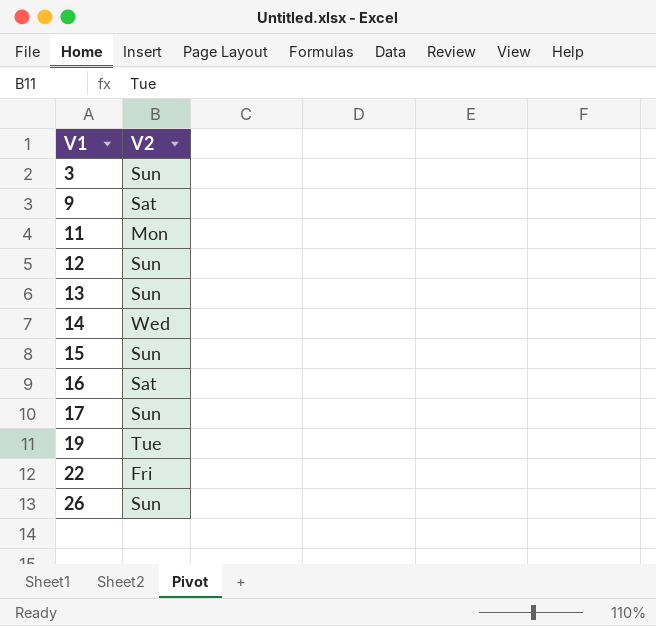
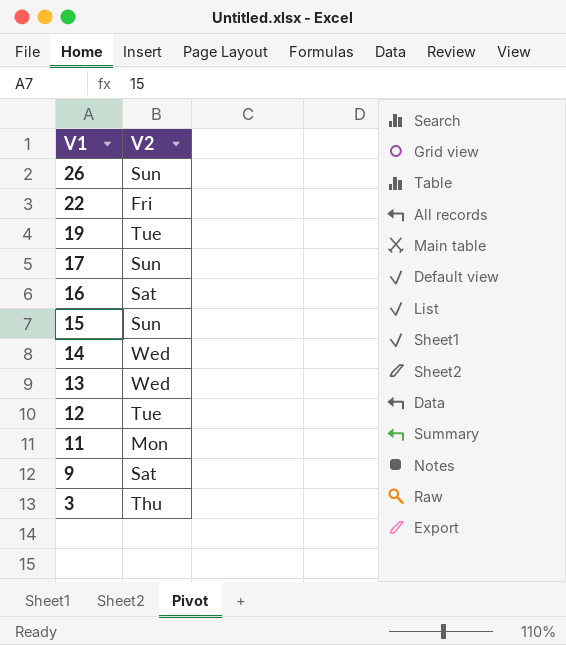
row order: V1 ascending -> V1 descending
13 | V2: Sun -> Wed
12 | V2: Sun -> Tue
3 | V2: Sun -> Thu

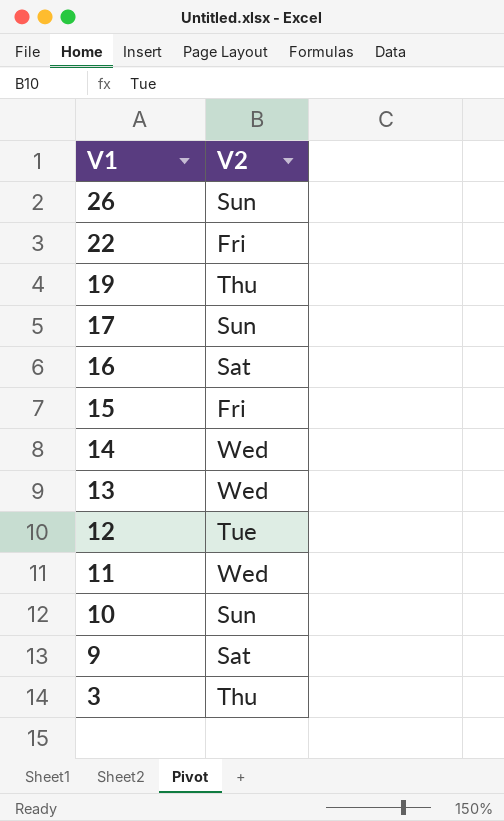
19 | V2: Tue -> Thu
15 | V2: Sun -> Fri
11 | V2: Mon -> Wed
row 10: none -> Sun

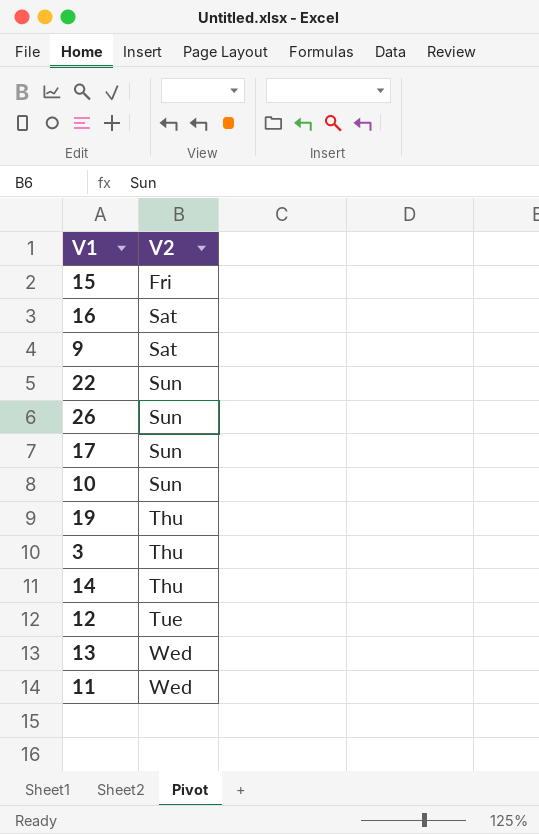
row order: V1 descending -> V2 ascending
22 | V2: Fri -> Sun
14 | V2: Wed -> Thu

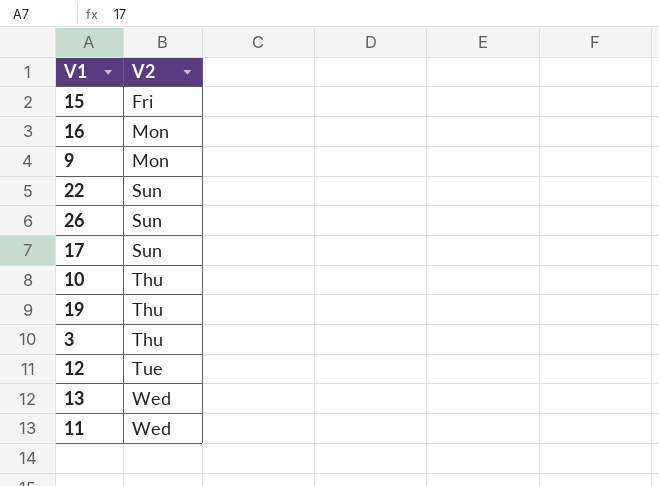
row 14: Thu -> none
16 | V2: Sat -> Mon
9 | V2: Sat -> Mon
10 | V2: Sun -> Thu

